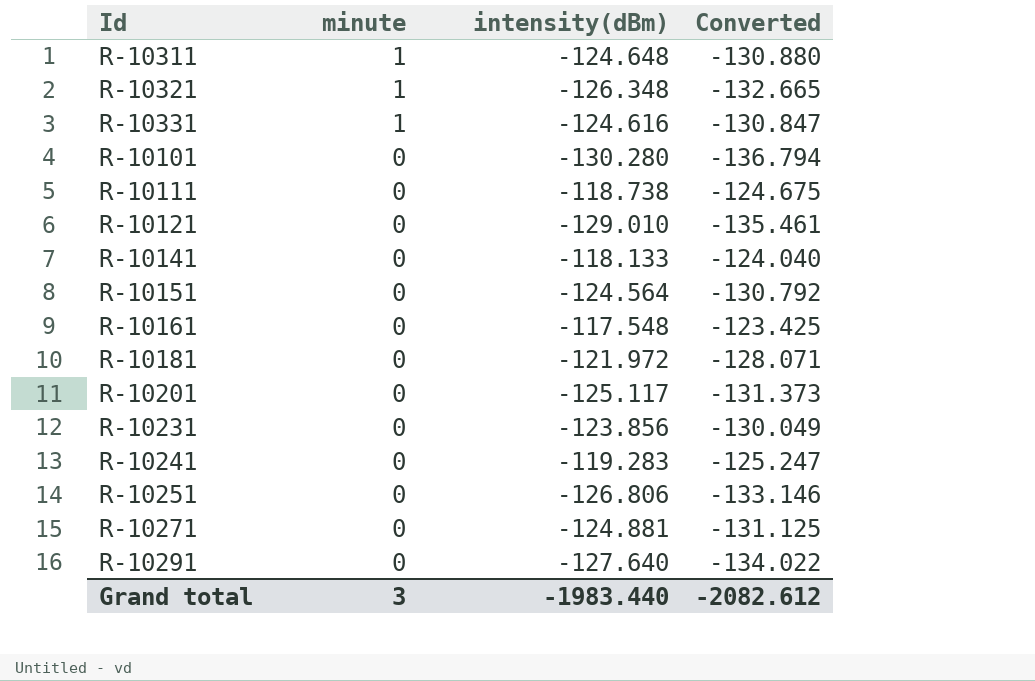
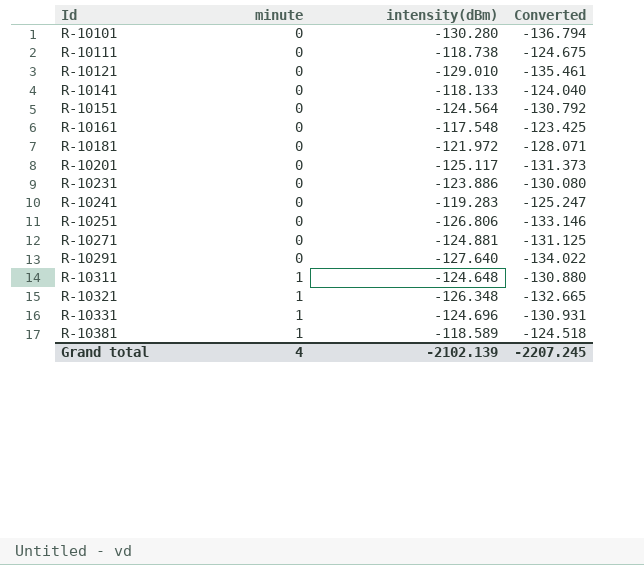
row order: minute descending -> Id ascending
R-10231 | intensity(dBm): -123.856 -> -123.886
R-10231 | Converted: -130.049 -> -130.080
R-10331 | intensity(dBm): -124.616 -> -124.696
R-10331 | Converted: -130.847 -> -130.931
row R-10381: none -> 1 | -118.589 | -124.518
Grand total | minute: 3 -> 4
Grand total | intensity(dBm): -1983.440 -> -2102.139
Grand total | Converted: -2082.612 -> -2207.245

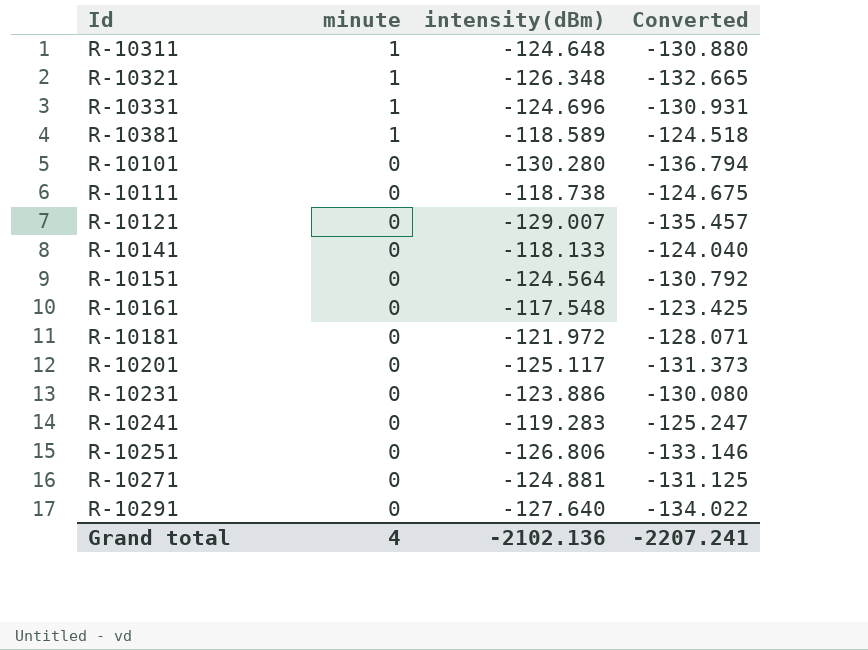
row order: Id ascending -> minute descending
R-10121 | intensity(dBm): -129.010 -> -129.007
R-10121 | Converted: -135.461 -> -135.457
Grand total | intensity(dBm): -2102.139 -> -2102.136
Grand total | Converted: -2207.245 -> -2207.241

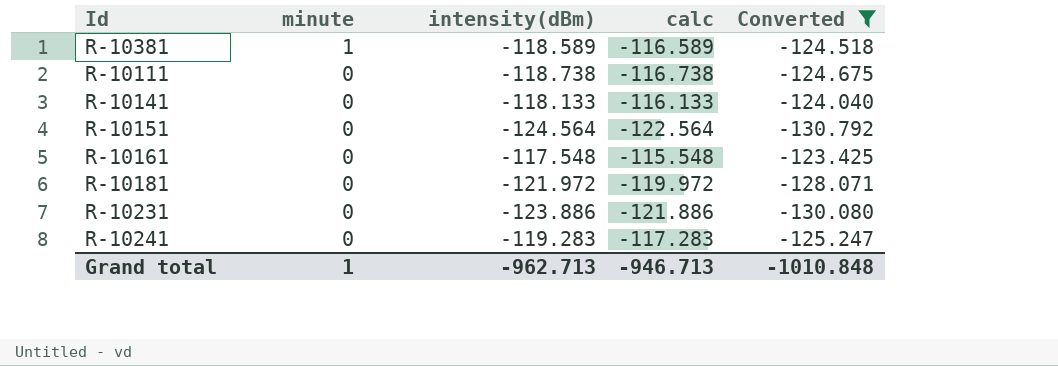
filter: none -> Converted >= -130.792
column calc | formula: none -> [intensity(dBm)] + 2
Grand total | minute: 4 -> 1
Grand total | intensity(dBm): -2102.136 -> -962.713
Grand total | Converted: -2207.241 -> -1010.848

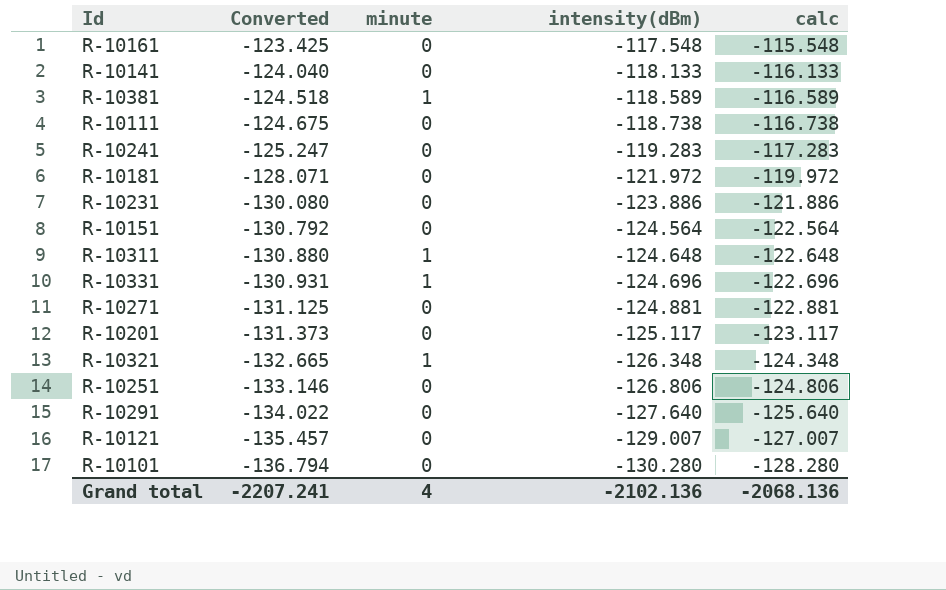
filter: Converted >= -130.792 -> none
row order: minute descending -> Converted descending
column Converted | position: 5 -> 2
Grand total | Converted: -1010.848 -> -2207.241
Grand total | minute: 1 -> 4
Grand total | intensity(dBm): -962.713 -> -2102.136
Grand total | calc: -946.713 -> -2068.136

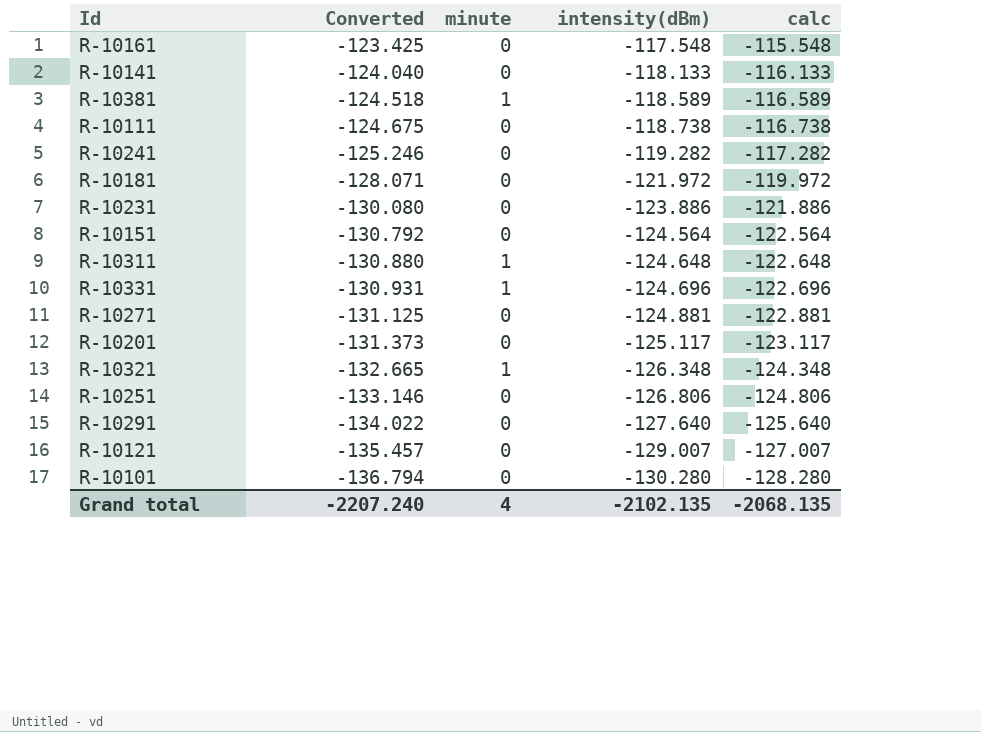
R-10241 | Converted: -125.247 -> -125.246
R-10241 | intensity(dBm): -119.283 -> -119.282
R-10241 | calc: -117.283 -> -117.282
Grand total | Converted: -2207.241 -> -2207.240
Grand total | intensity(dBm): -2102.136 -> -2102.135
Grand total | calc: -2068.136 -> -2068.135

